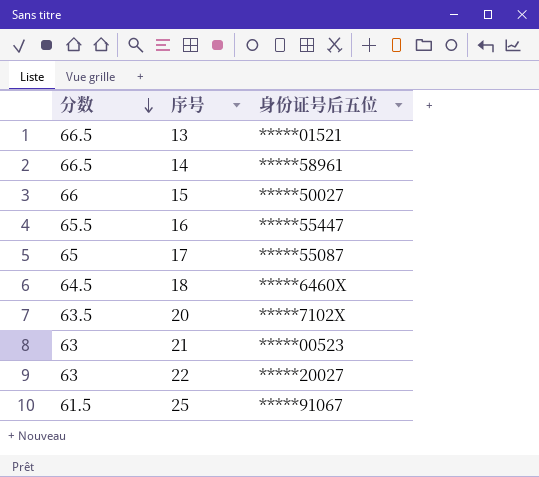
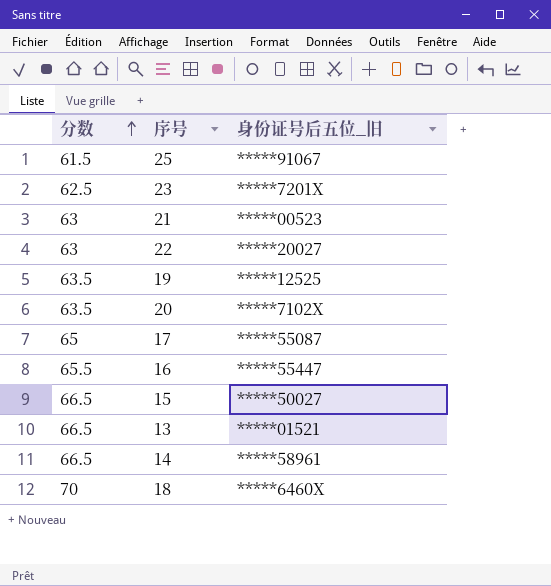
row order: 分数 descending -> 分数 ascending
column name: 身份证号后五位 -> 身份证号后五位_旧
row 23: none -> 62.5 | *****7201X
row 19: none -> 63.5 | *****12525
15 | 分数: 66 -> 66.5
18 | 分数: 64.5 -> 70

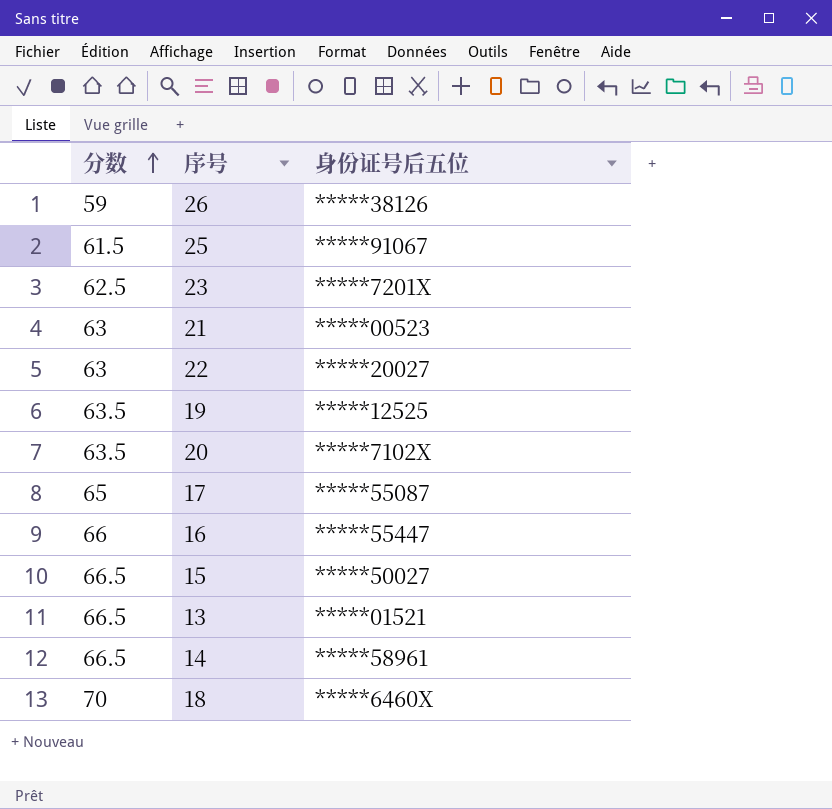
column name: 身份证号后五位_旧 -> 身份证号后五位
row 26: none -> 59 | *****38126
16 | 分数: 65.5 -> 66

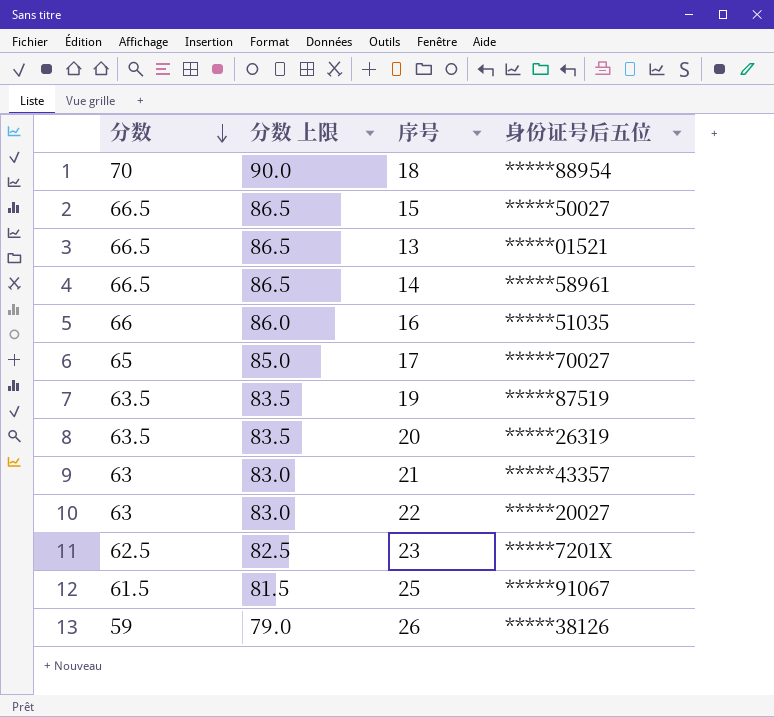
row order: 分数 ascending -> 分数 descending
column 分数 上限 | formula: none -> [分数] + 20
18 | 身份证号后五位: *****6460X -> *****88954
16 | 身份证号后五位: *****55447 -> *****51035
17 | 身份证号后五位: *****55087 -> *****70027
19 | 身份证号后五位: *****12525 -> *****87519
20 | 身份证号后五位: *****7102X -> *****26319
21 | 身份证号后五位: *****00523 -> *****43357

